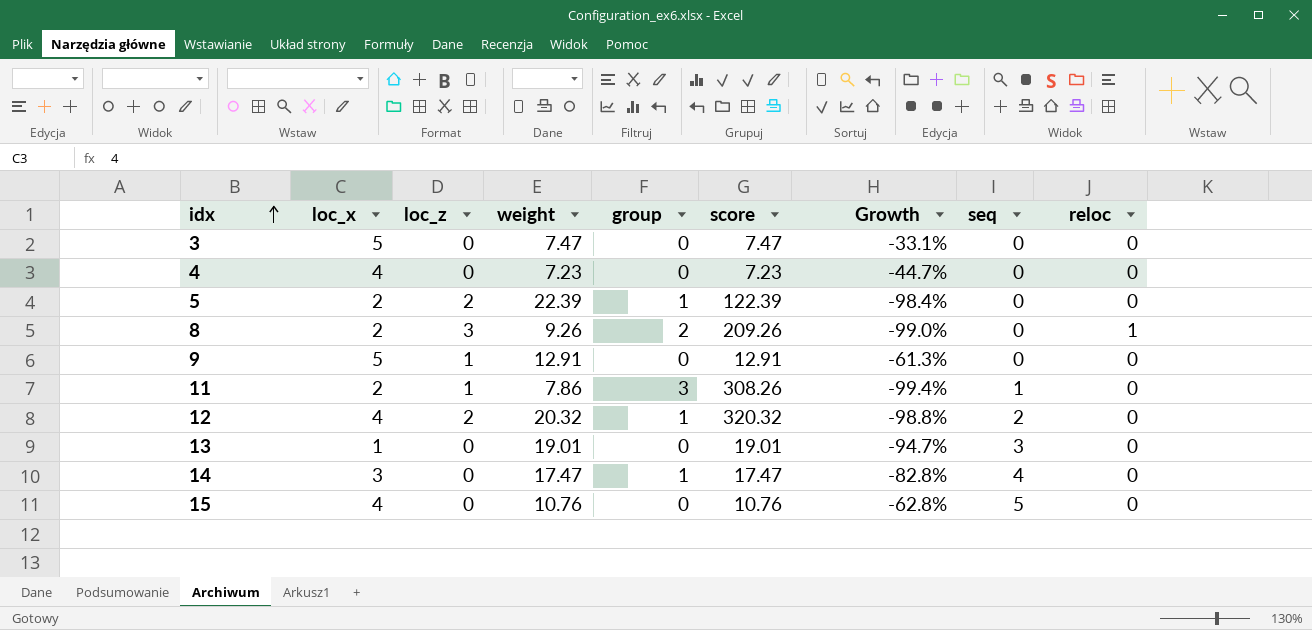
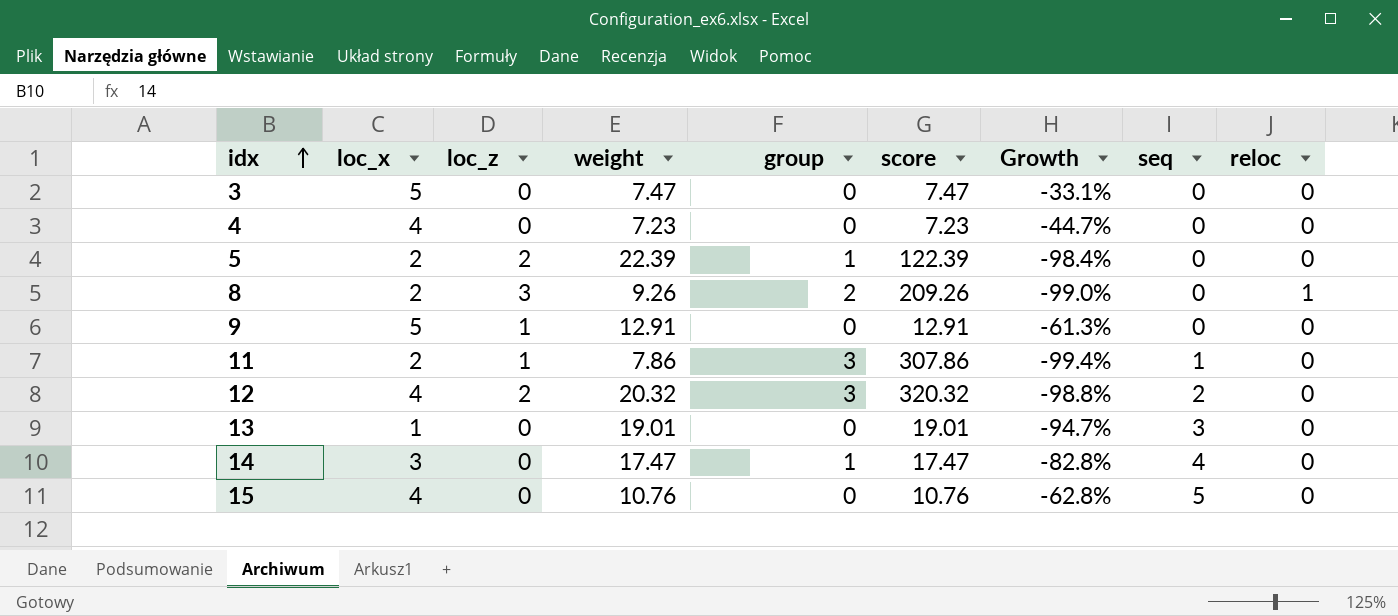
11 | score: 308.26 -> 307.86
12 | group: 1 -> 3

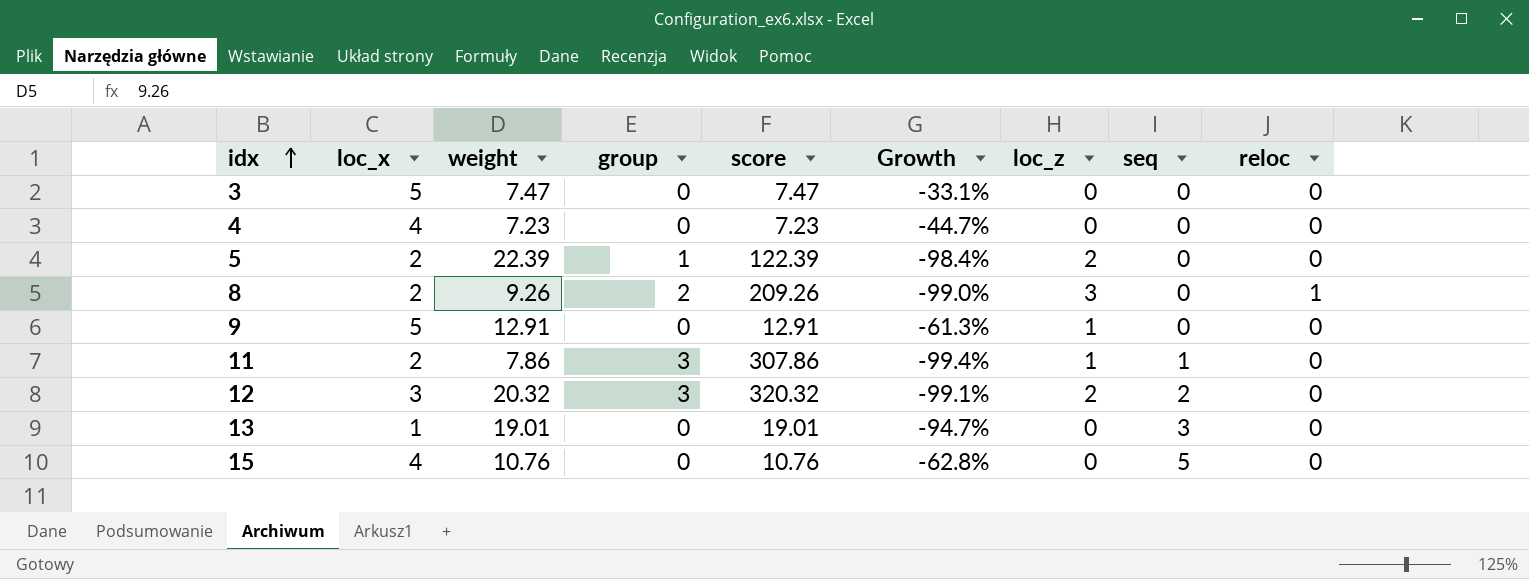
column loc_z | position: 3 -> 7
row 14: 3 | 0 | 17.47 | 1 | 17.47 | -82.8% | 4 | 0 -> none
12 | loc_x: 4 -> 3
12 | Growth: -98.8% -> -99.1%

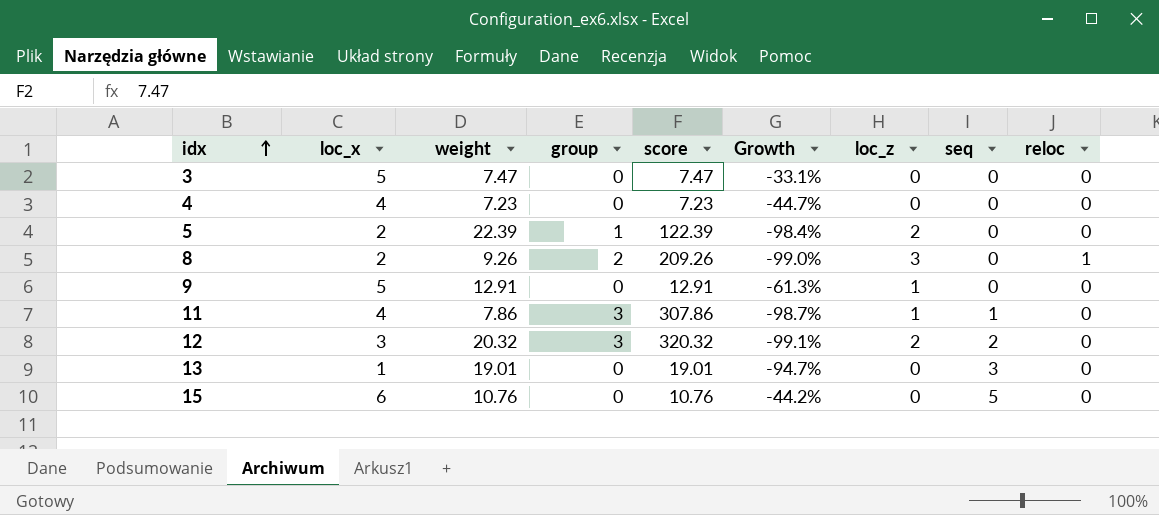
11 | loc_x: 2 -> 4
11 | Growth: -99.4% -> -98.7%
15 | loc_x: 4 -> 6
15 | Growth: -62.8% -> -44.2%

